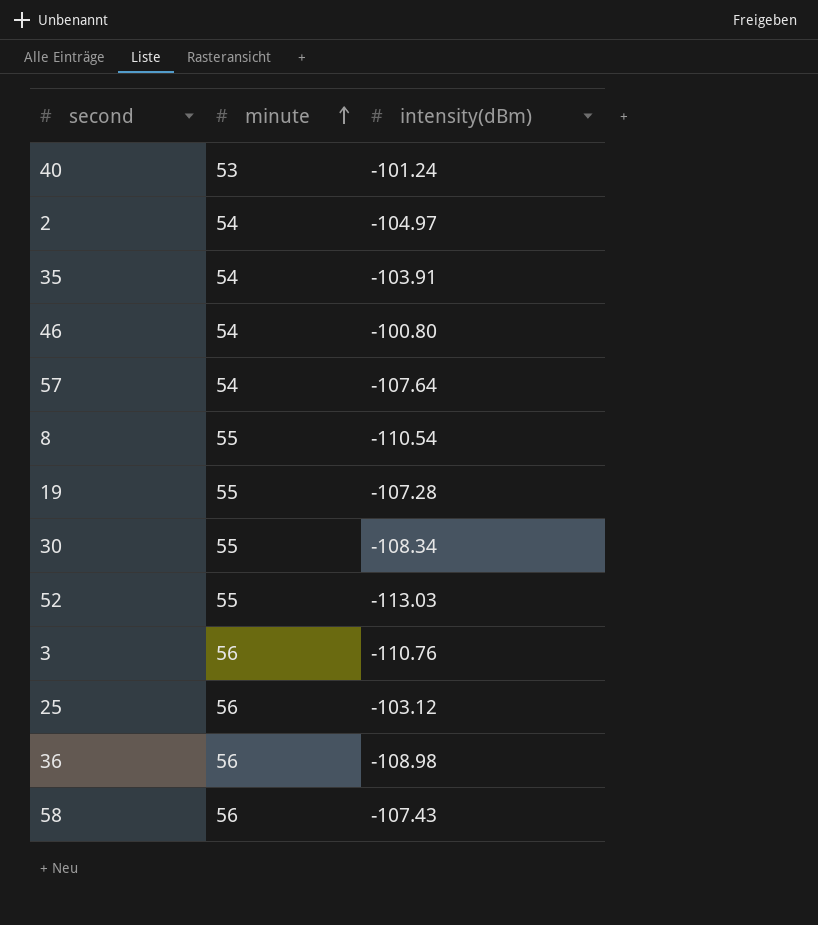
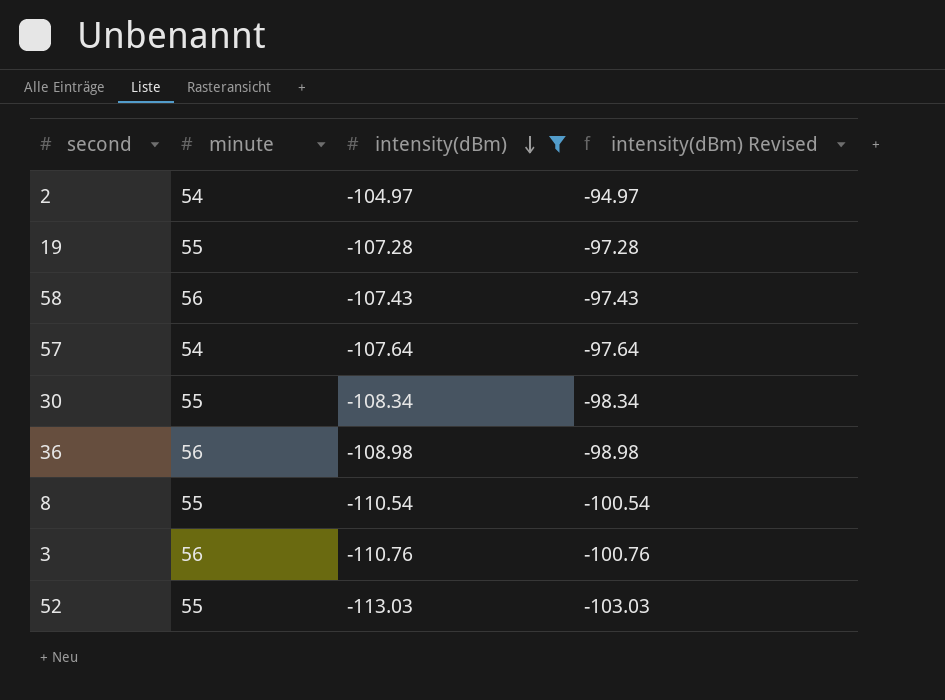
filter: none -> intensity(dBm) <= -104.97
row order: minute ascending -> intensity(dBm) descending
column intensity(dBm) Revised | formula: none -> [intensity(dBm)] + 10

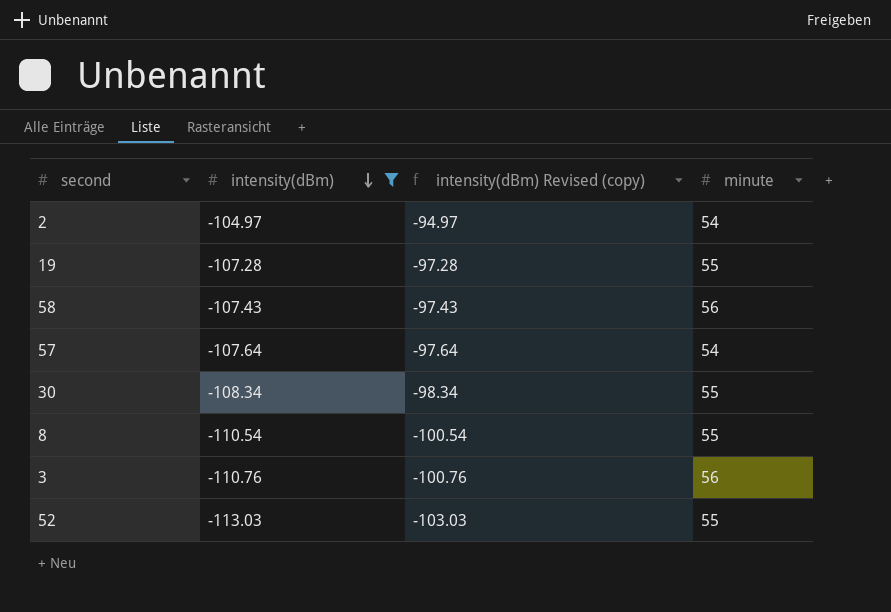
column name: intensity(dBm) Revised -> intensity(dBm) Revised (copy)
column minute | position: 2 -> 4
row 36: 56 | -108.98 | -98.98 -> none

